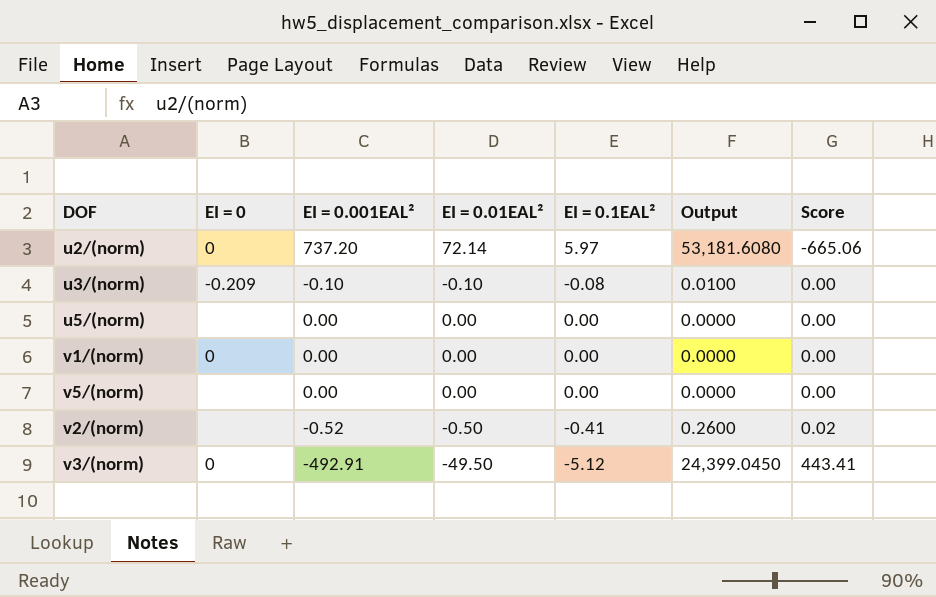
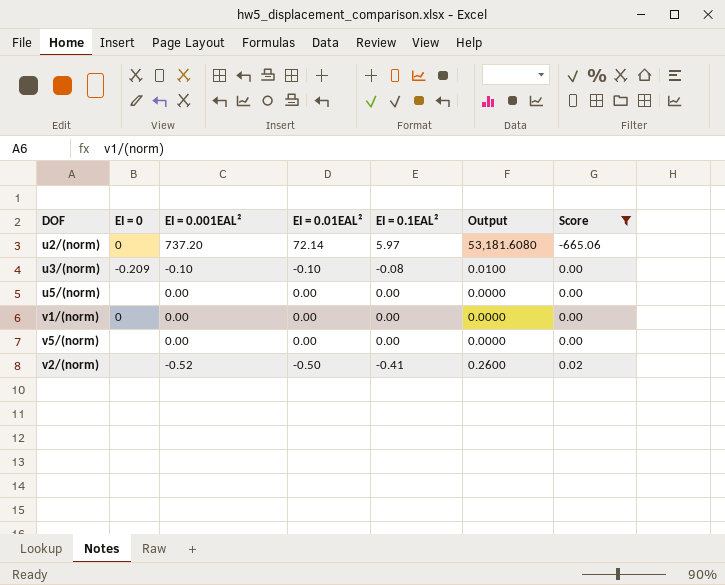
filter: none -> Score != 443.41

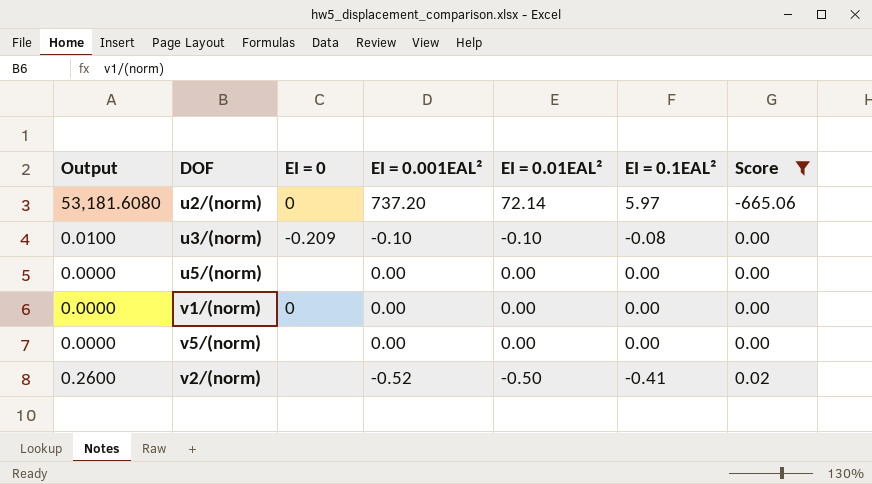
column Output | position: 6 -> 1

